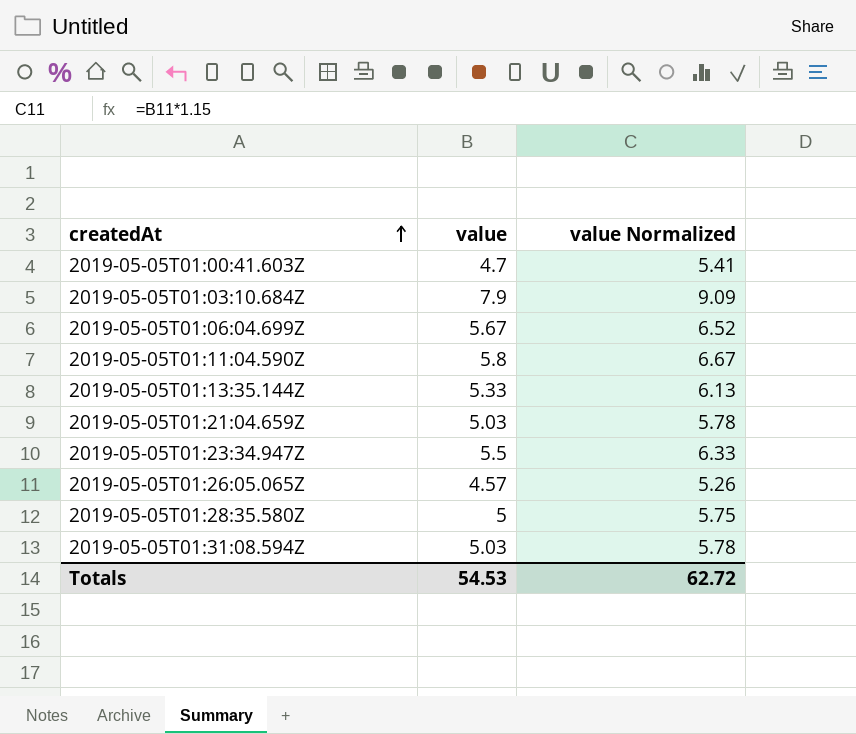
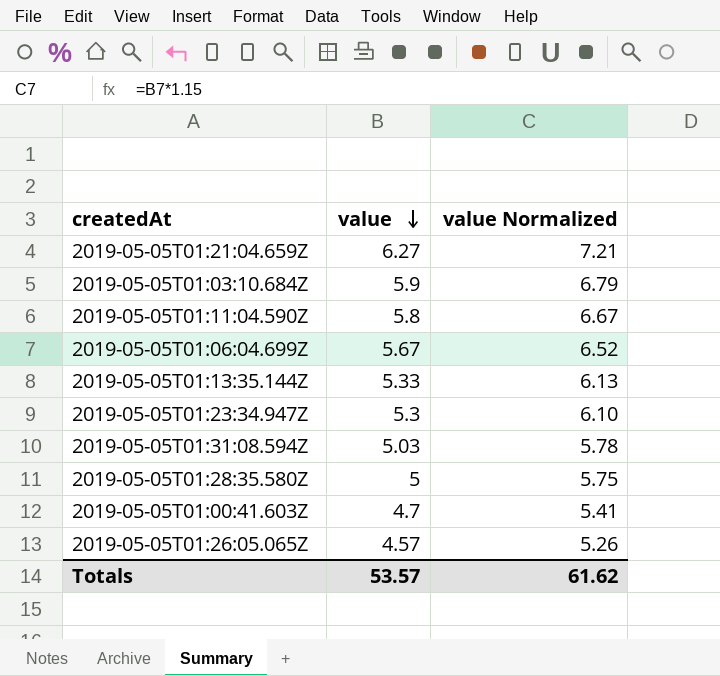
row order: createdAt ascending -> value descending
2019-05-05T01:21:04.659Z | value: 5.03 -> 6.27
2019-05-05T01:21:04.659Z | value Normalized: 5.78 -> 7.21
2019-05-05T01:03:10.684Z | value: 7.9 -> 5.9
2019-05-05T01:03:10.684Z | value Normalized: 9.09 -> 6.79
2019-05-05T01:23:34.947Z | value: 5.5 -> 5.3
2019-05-05T01:23:34.947Z | value Normalized: 6.33 -> 6.10
Totals | value: 54.53 -> 53.57
Totals | value Normalized: 62.72 -> 61.62

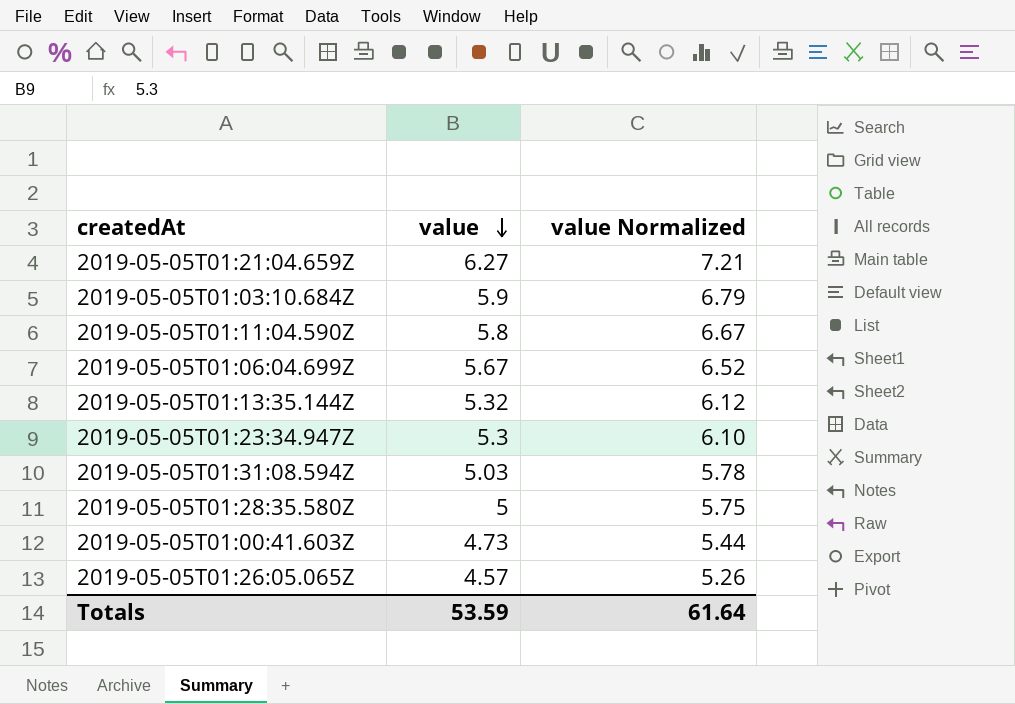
2019-05-05T01:13:35.144Z | value: 5.33 -> 5.32
2019-05-05T01:13:35.144Z | value Normalized: 6.13 -> 6.12
2019-05-05T01:00:41.603Z | value: 4.7 -> 4.73
2019-05-05T01:00:41.603Z | value Normalized: 5.41 -> 5.44
Totals | value: 53.57 -> 53.59
Totals | value Normalized: 61.62 -> 61.64

